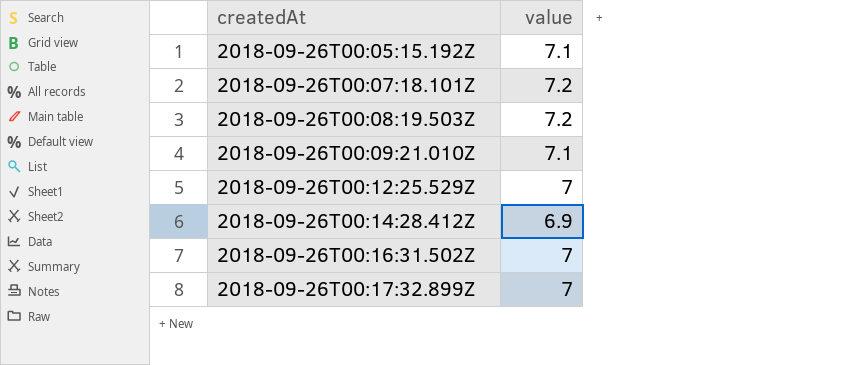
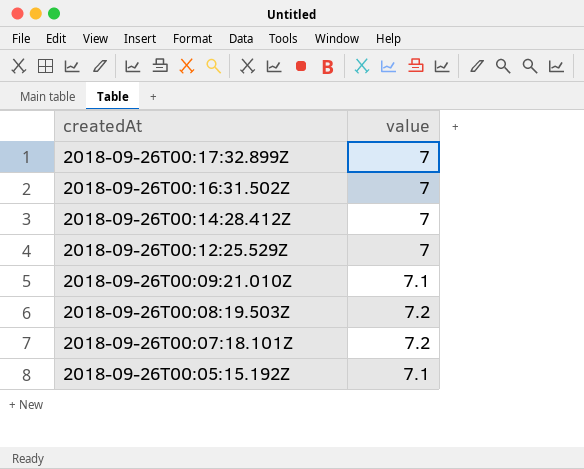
row order: createdAt ascending -> createdAt descending
2018-09-26T00:14:28.412Z | value: 6.9 -> 7

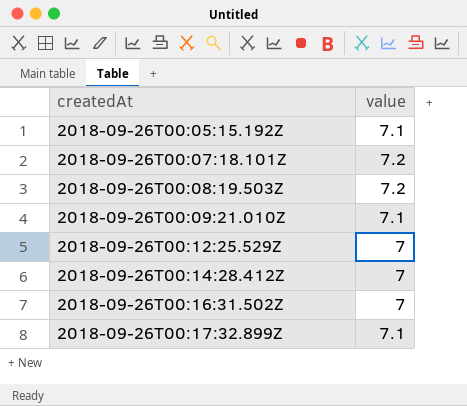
row order: createdAt descending -> createdAt ascending
2018-09-26T00:17:32.899Z | value: 7 -> 7.1

